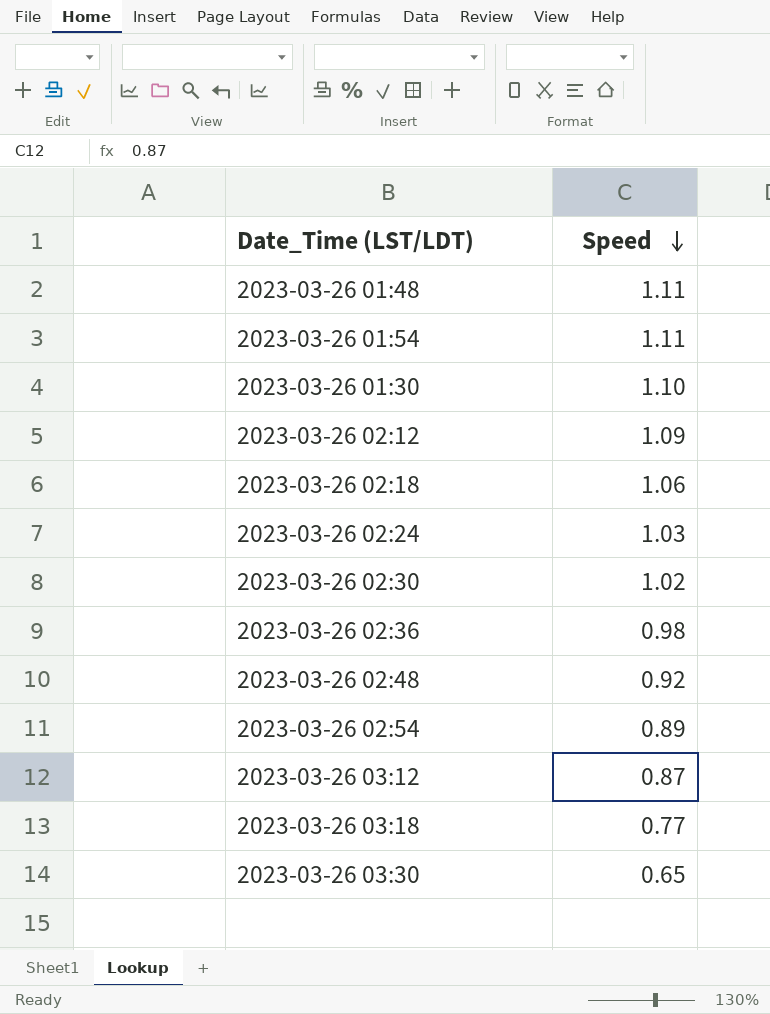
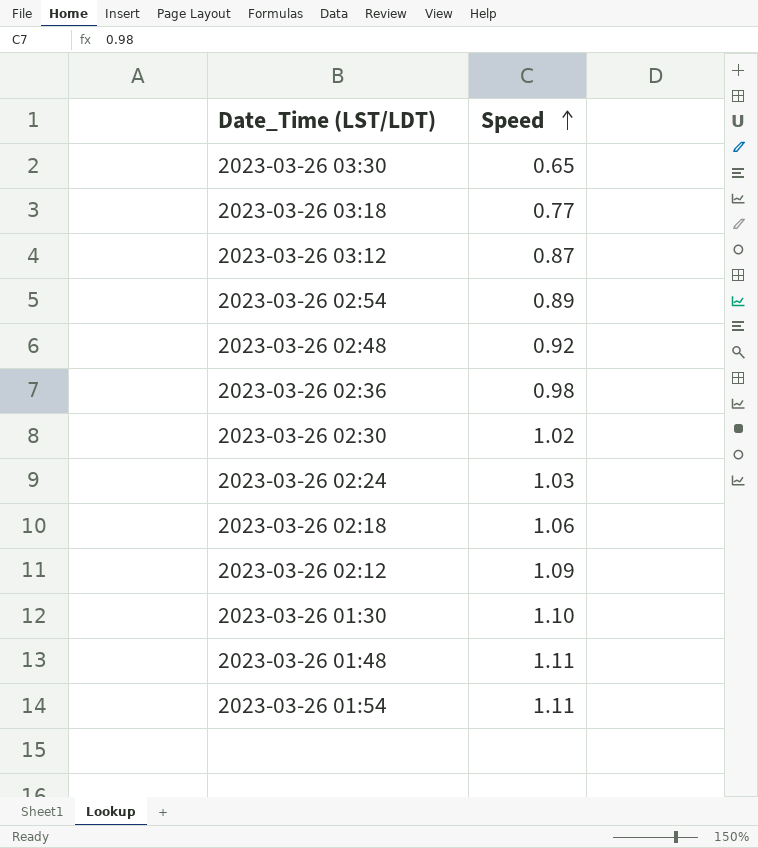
row order: Speed descending -> Speed ascending

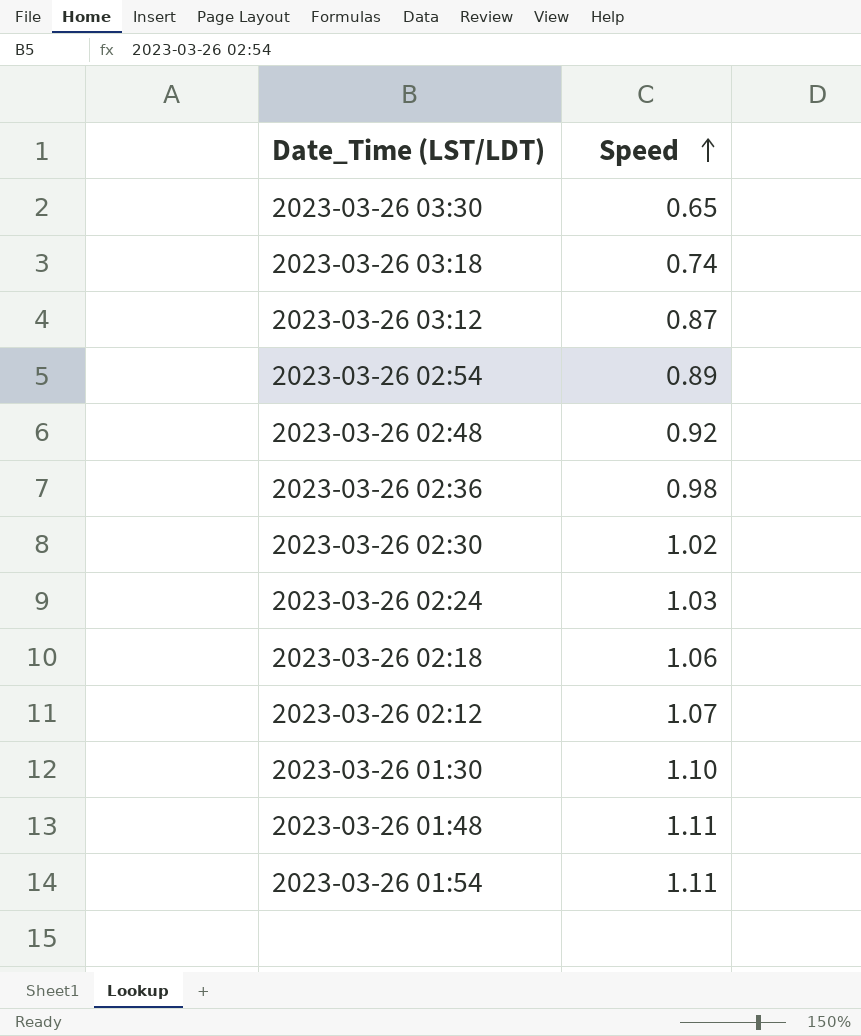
2023-03-26 03:18 | Speed: 0.77 -> 0.74
2023-03-26 02:12 | Speed: 1.09 -> 1.07

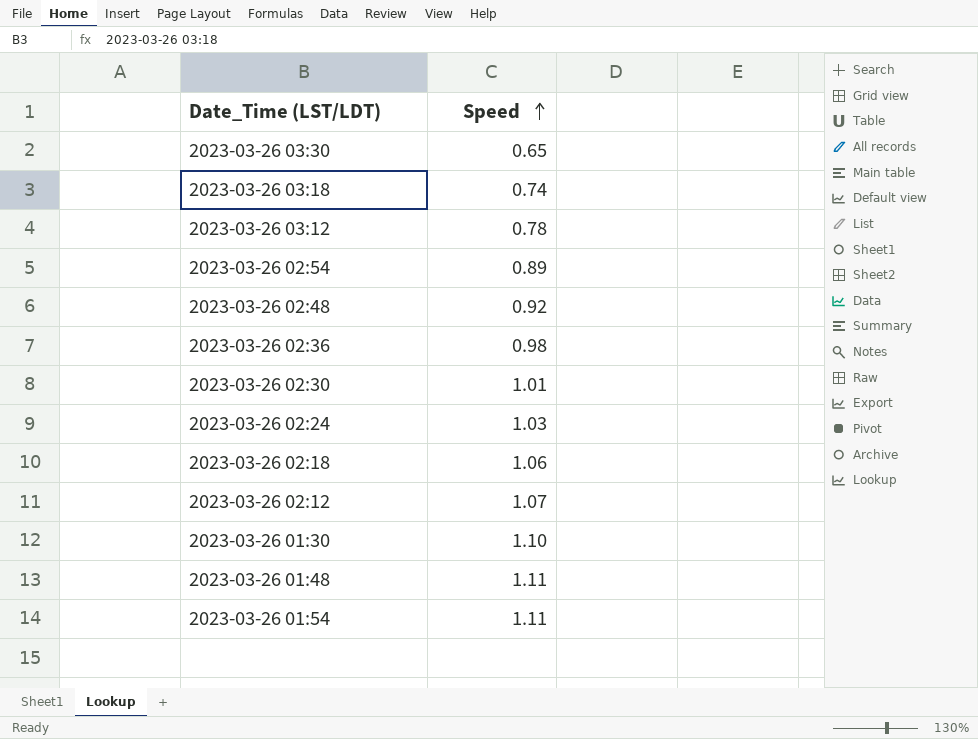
2023-03-26 03:12 | Speed: 0.87 -> 0.78
2023-03-26 02:30 | Speed: 1.02 -> 1.01

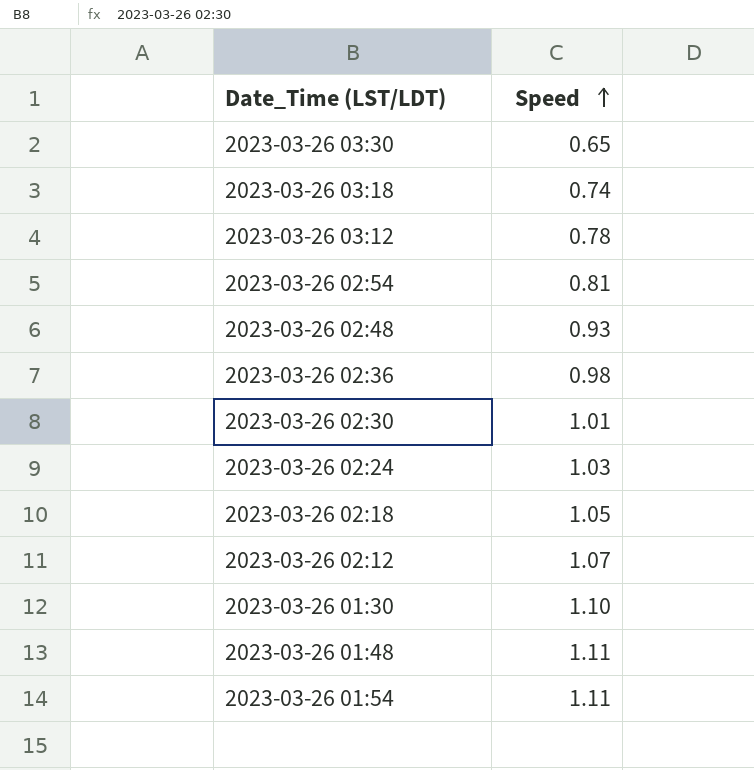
2023-03-26 02:54 | Speed: 0.89 -> 0.81
2023-03-26 02:48 | Speed: 0.92 -> 0.93
2023-03-26 02:18 | Speed: 1.06 -> 1.05

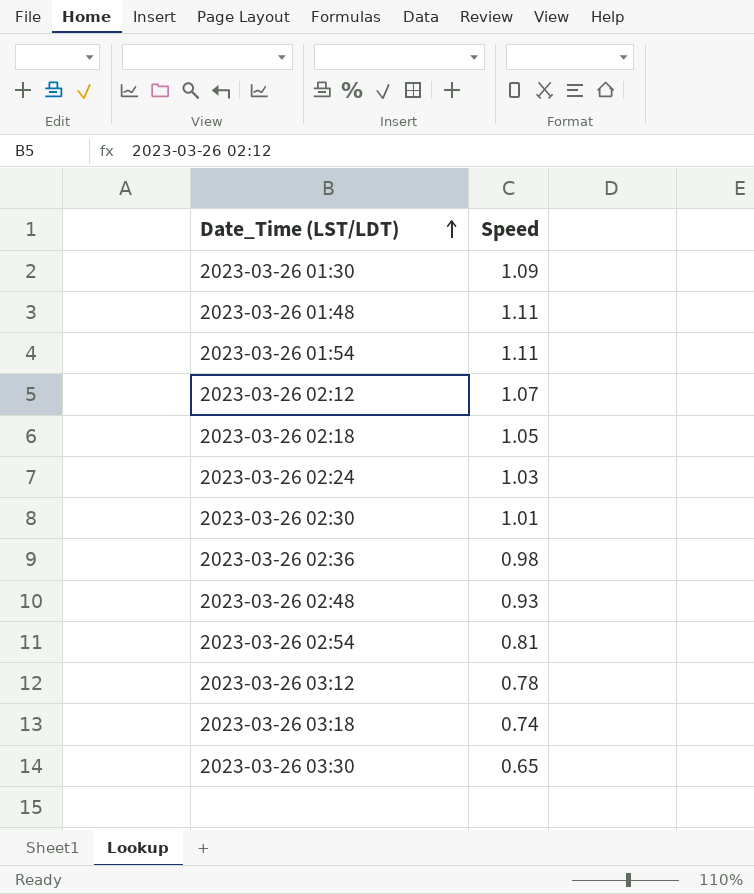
row order: Speed ascending -> Date_Time (LST/LDT) ascending
2023-03-26 01:30 | Speed: 1.10 -> 1.09

